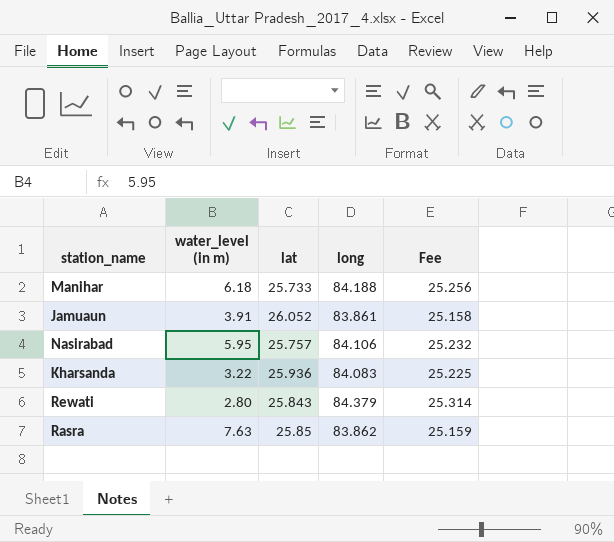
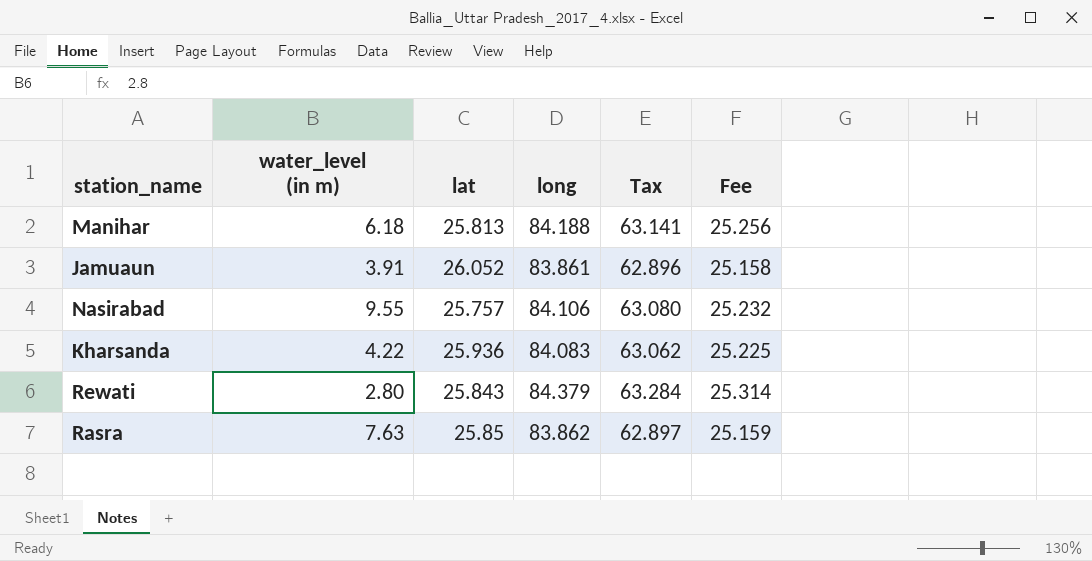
column Tax | formula: none -> [long] * 0.75
Manihar | lat: 25.733 -> 25.813
Nasirabad | water_level (in m): 5.95 -> 9.55
Kharsanda | water_level (in m): 3.22 -> 4.22

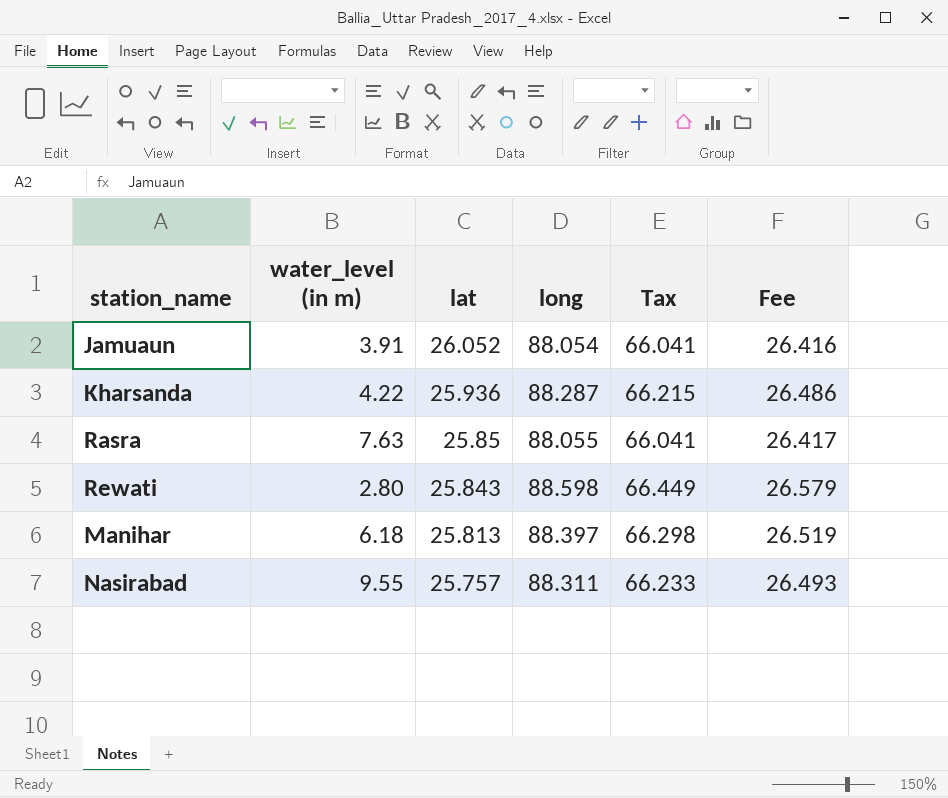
row order: none -> lat descending
Jamuaun | long: 83.861 -> 88.054
Jamuaun | Tax: 62.896 -> 66.041
Jamuaun | Fee: 25.158 -> 26.416
Kharsanda | long: 84.083 -> 88.287
Kharsanda | Tax: 63.062 -> 66.215
Kharsanda | Fee: 25.225 -> 26.486
Rasra | long: 83.862 -> 88.055
Rasra | Tax: 62.897 -> 66.041
Rasra | Fee: 25.159 -> 26.417
Rewati | long: 84.379 -> 88.598
Rewati | Tax: 63.284 -> 66.449
Rewati | Fee: 25.314 -> 26.579
Manihar | long: 84.188 -> 88.397
Manihar | Tax: 63.141 -> 66.298
Manihar | Fee: 25.256 -> 26.519
Nasirabad | long: 84.106 -> 88.311
Nasirabad | Tax: 63.080 -> 66.233
Nasirabad | Fee: 25.232 -> 26.493

